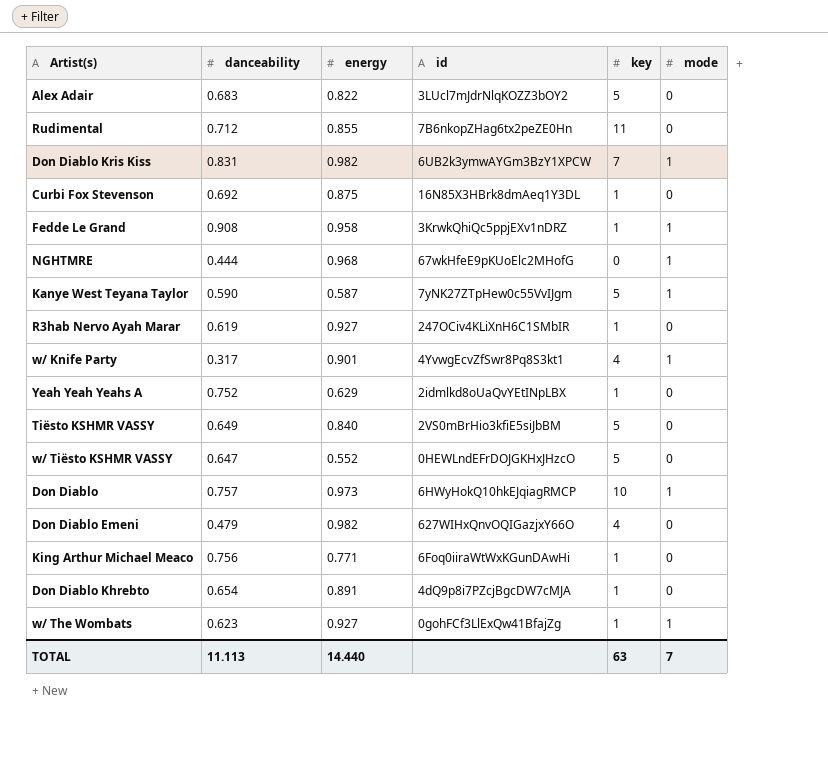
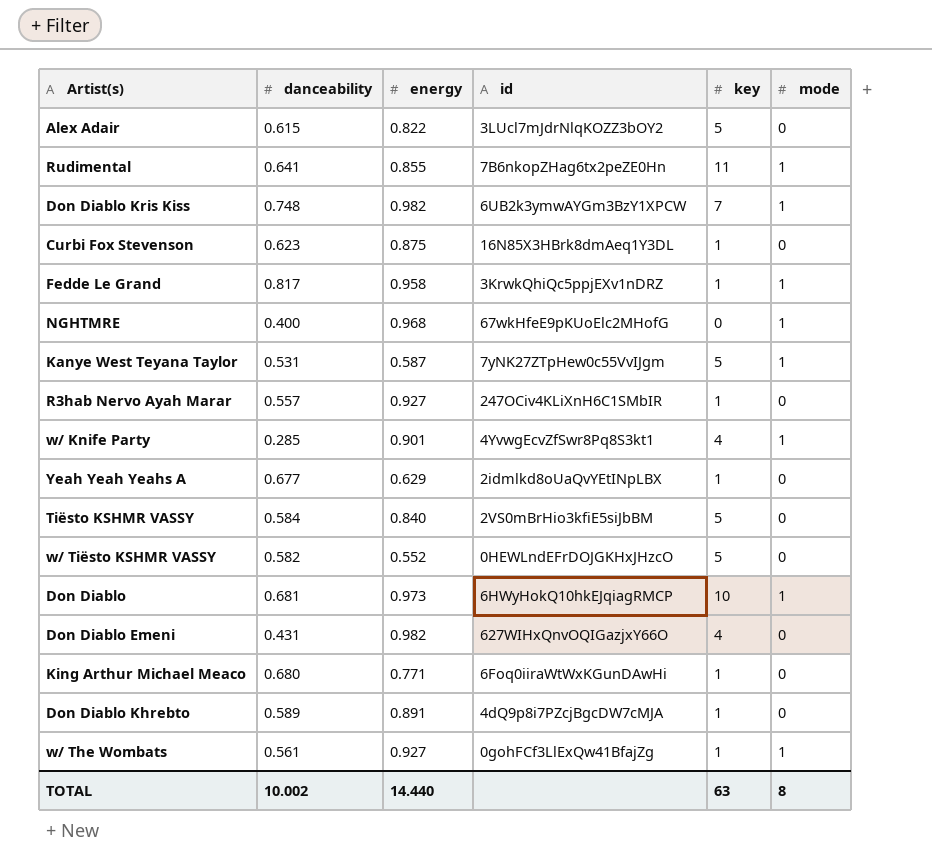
Alex Adair | danceability: 0.683 -> 0.615
Rudimental | danceability: 0.712 -> 0.641
Rudimental | mode: 0 -> 1
Don Diablo Kris Kiss | danceability: 0.831 -> 0.748
Curbi Fox Stevenson | danceability: 0.692 -> 0.623
Fedde Le Grand | danceability: 0.908 -> 0.817
NGHTMRE | danceability: 0.444 -> 0.400
Kanye West Teyana Taylor | danceability: 0.590 -> 0.531
R3hab Nervo Ayah Marar | danceability: 0.619 -> 0.557
w/ Knife Party | danceability: 0.317 -> 0.285
Yeah Yeah Yeahs A | danceability: 0.752 -> 0.677
Tiësto KSHMR VASSY | danceability: 0.649 -> 0.584
w/ Tiësto KSHMR VASSY | danceability: 0.647 -> 0.582
Don Diablo | danceability: 0.757 -> 0.681
Don Diablo Emeni | danceability: 0.479 -> 0.431
King Arthur Michael Meaco | danceability: 0.756 -> 0.680
Don Diablo Khrebto | danceability: 0.654 -> 0.589
w/ The Wombats | danceability: 0.623 -> 0.561
TOTAL | danceability: 11.113 -> 10.002
TOTAL | mode: 7 -> 8

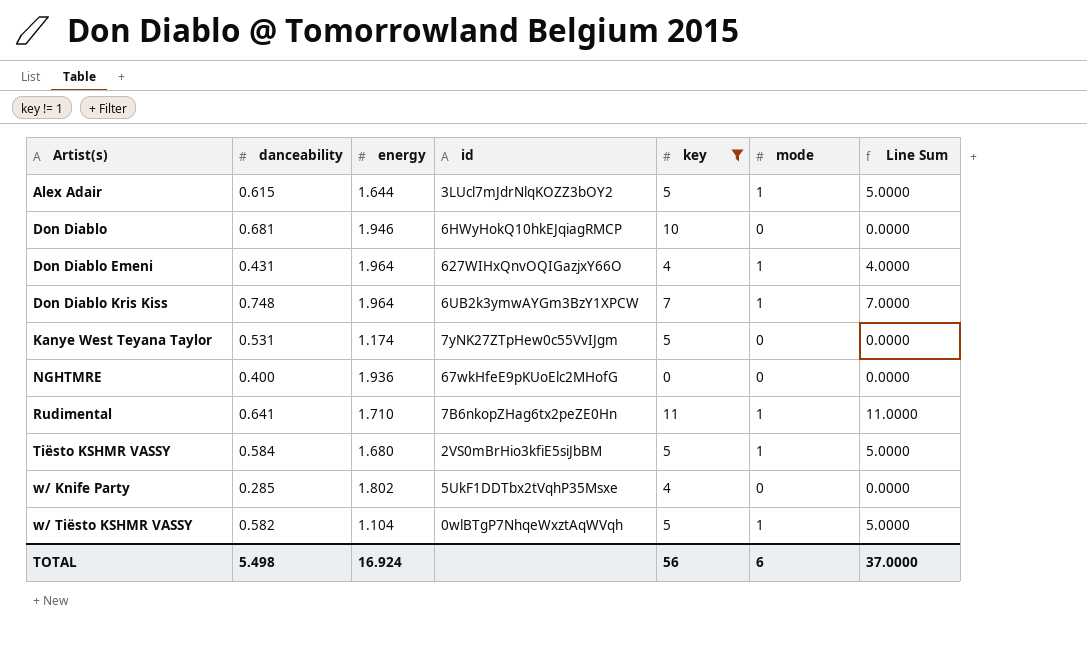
filter: none -> key != 1
row order: none -> Artist(s) ascending
column Line Sum | formula: none -> [key] * [mode]
Alex Adair | energy: 0.822 -> 1.644
Alex Adair | mode: 0 -> 1
Don Diablo | energy: 0.973 -> 1.946
Don Diablo | mode: 1 -> 0
Don Diablo Emeni | energy: 0.982 -> 1.964
Don Diablo Emeni | mode: 0 -> 1
Don Diablo Kris Kiss | energy: 0.982 -> 1.964
Kanye West Teyana Taylor | energy: 0.587 -> 1.174
Kanye West Teyana Taylor | mode: 1 -> 0
NGHTMRE | energy: 0.968 -> 1.936
NGHTMRE | mode: 1 -> 0
Rudimental | energy: 0.855 -> 1.710
Tiësto KSHMR VASSY | energy: 0.840 -> 1.680
Tiësto KSHMR VASSY | mode: 0 -> 1
w/ Knife Party | energy: 0.901 -> 1.802
w/ Knife Party | id: 4YvwgEcvZfSwr8Pq8S3kt1 -> 5UkF1DDTbx2tVqhP35Msxe
w/ Knife Party | mode: 1 -> 0
w/ Tiësto KSHMR VASSY | energy: 0.552 -> 1.104
w/ Tiësto KSHMR VASSY | id: 0HEWLndEFrDOJGKHxJHzcO -> 0wlBTgP7NhqeWxztAqWVqh
w/ Tiësto KSHMR VASSY | mode: 0 -> 1
TOTAL | danceability: 10.002 -> 5.498
TOTAL | energy: 14.440 -> 16.924
TOTAL | key: 63 -> 56
TOTAL | mode: 8 -> 6

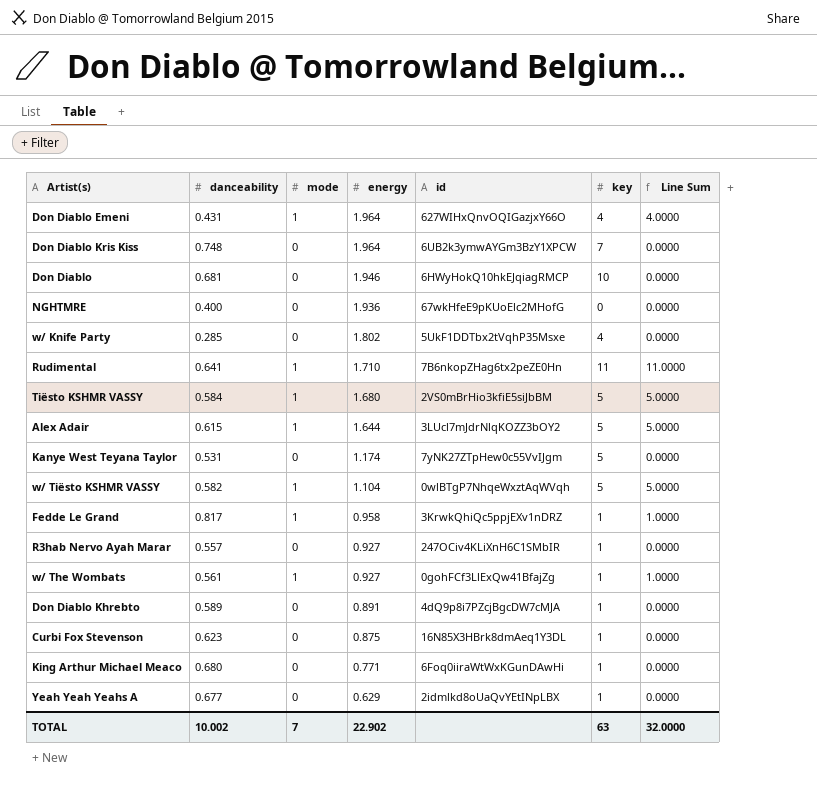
filter: key != 1 -> none
row order: Artist(s) ascending -> energy descending
column mode | position: 6 -> 3
Don Diablo Kris Kiss | mode: 1 -> 0
Don Diablo Kris Kiss | Line Sum: 7.0000 -> 0.0000
TOTAL | danceability: 5.498 -> 10.002
TOTAL | mode: 6 -> 7
TOTAL | energy: 16.924 -> 22.902
TOTAL | key: 56 -> 63
TOTAL | Line Sum: 37.0000 -> 32.0000

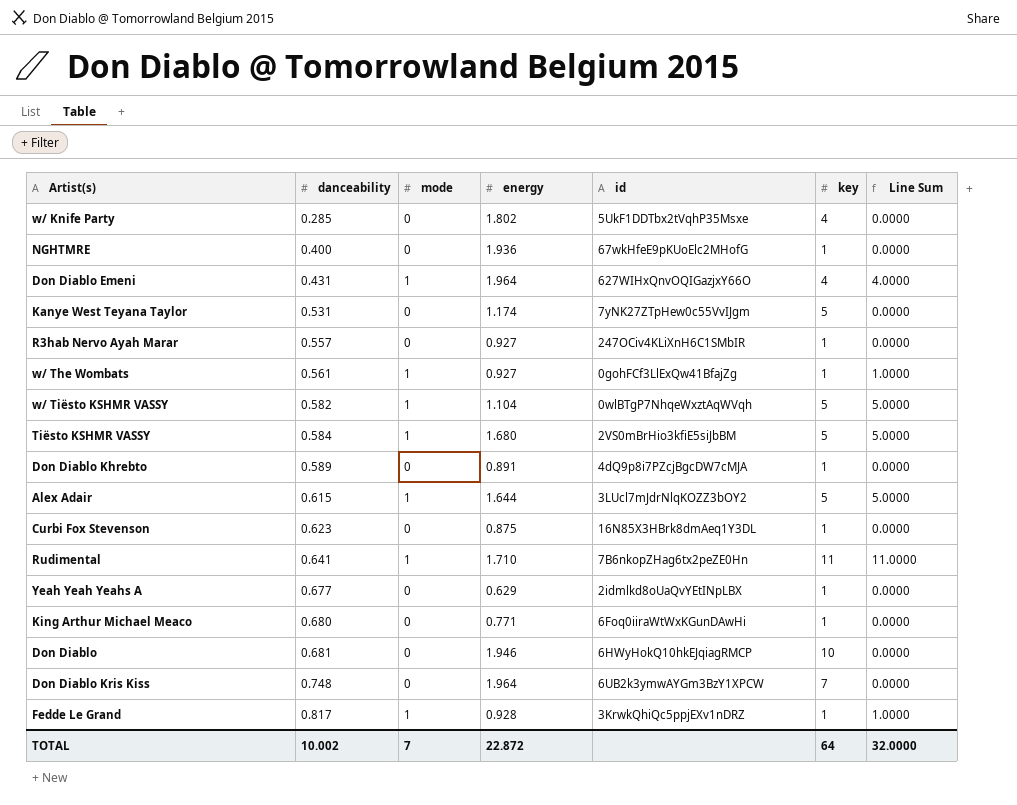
row order: energy descending -> danceability ascending
NGHTMRE | key: 0 -> 1
Fedde Le Grand | energy: 0.958 -> 0.928
TOTAL | energy: 22.902 -> 22.872
TOTAL | key: 63 -> 64

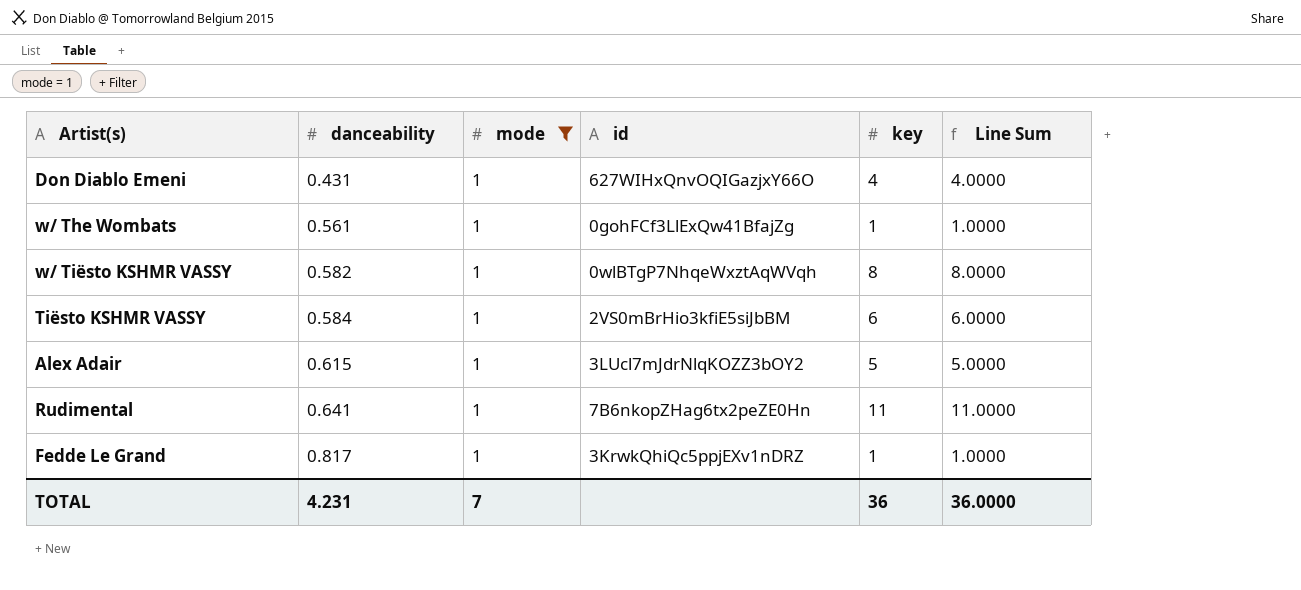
filter: none -> mode = 1
column energy | position: 4 -> none
w/ Tiësto KSHMR VASSY | key: 5 -> 8
w/ Tiësto KSHMR VASSY | Line Sum: 5.0000 -> 8.0000
Tiësto KSHMR VASSY | key: 5 -> 6
Tiësto KSHMR VASSY | Line Sum: 5.0000 -> 6.0000
TOTAL | danceability: 10.002 -> 4.231
TOTAL | key: 64 -> 36
TOTAL | Line Sum: 32.0000 -> 36.0000

